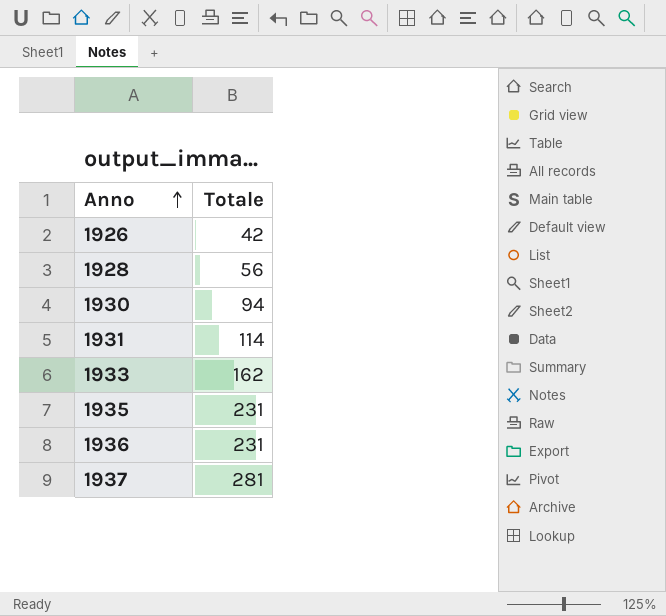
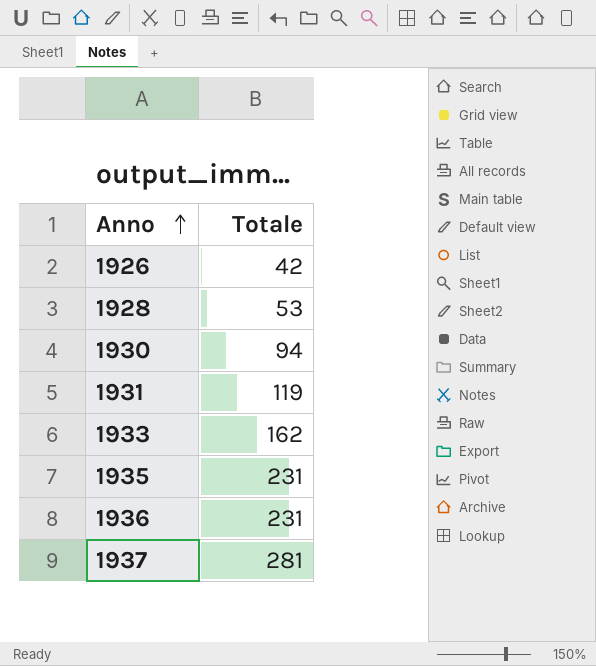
1928 | Totale: 56 -> 53
1931 | Totale: 114 -> 119

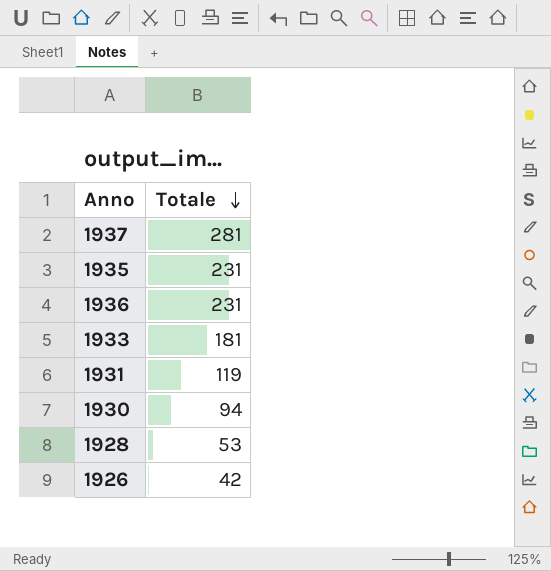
row order: Anno ascending -> Totale descending
1933 | Totale: 162 -> 181

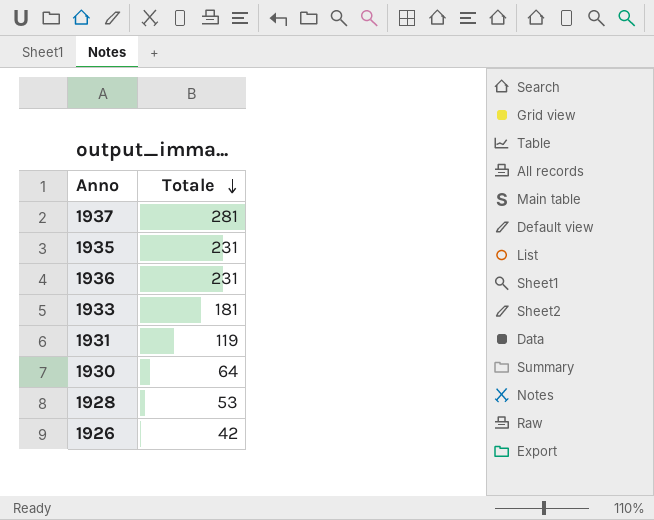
1930 | Totale: 94 -> 64

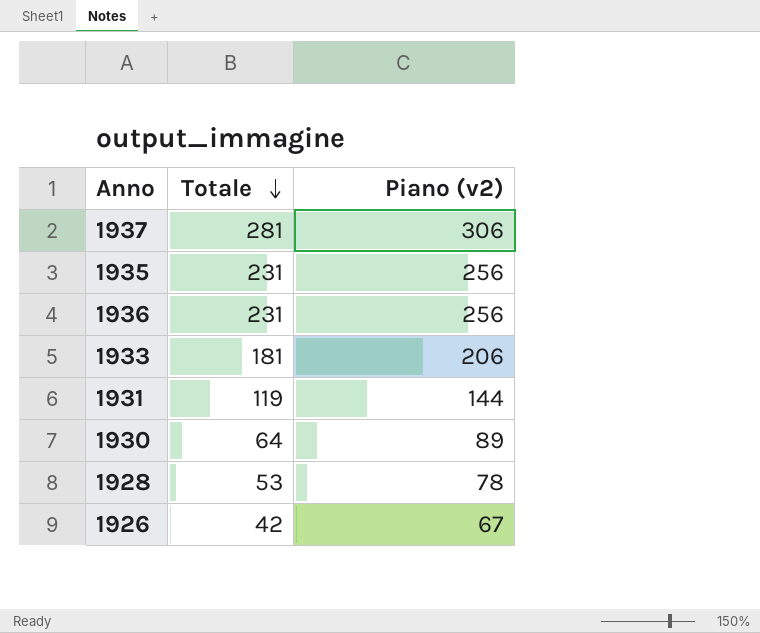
column Piano (v2) | formula: none -> [Totale] + 25

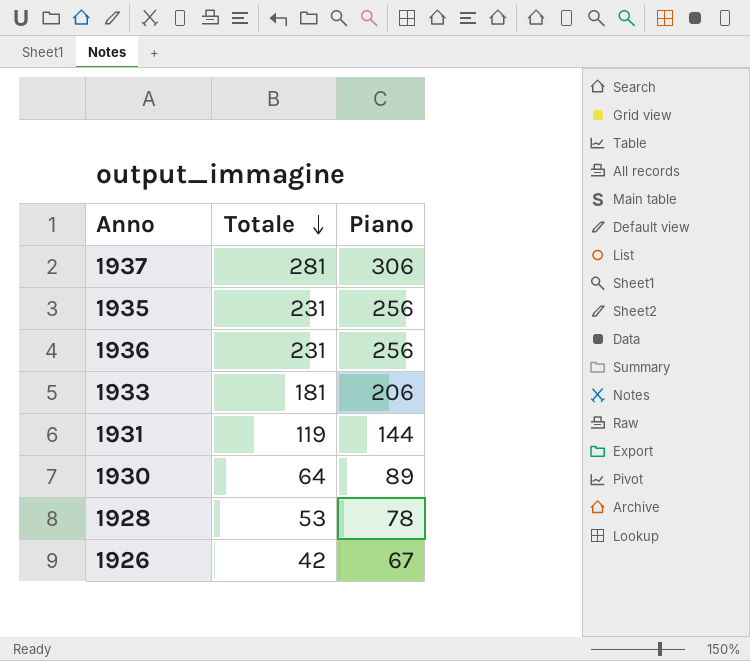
column name: Piano (v2) -> Piano

